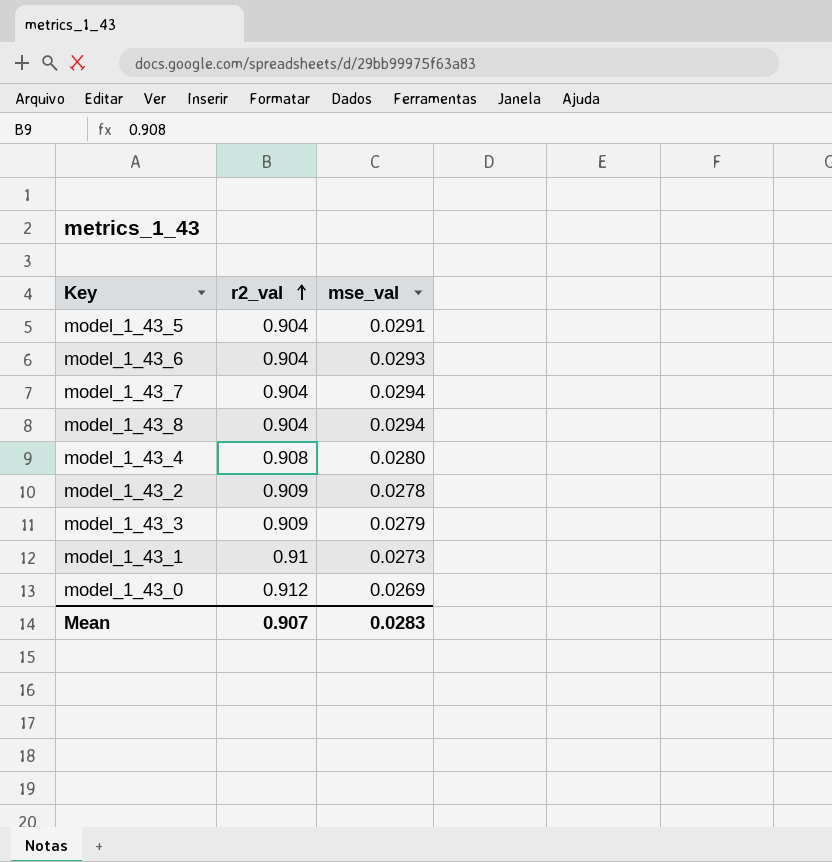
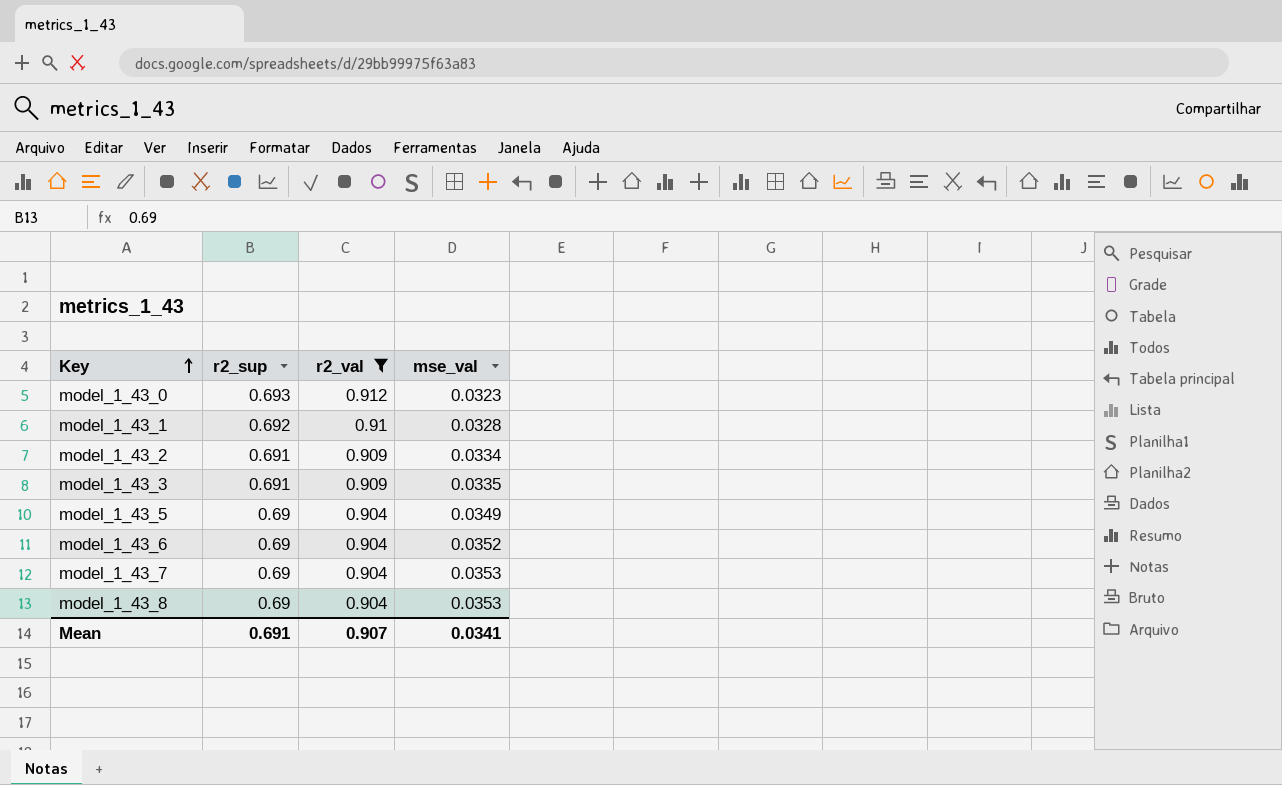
filter: none -> r2_val != 0.908
row order: r2_val ascending -> Key ascending
column r2_sup | position: none -> 2
model_1_43_0 | mse_val: 0.0269 -> 0.0323
model_1_43_1 | mse_val: 0.0273 -> 0.0328
model_1_43_2 | mse_val: 0.0278 -> 0.0334
model_1_43_3 | mse_val: 0.0279 -> 0.0335
model_1_43_5 | mse_val: 0.0291 -> 0.0349
model_1_43_6 | mse_val: 0.0293 -> 0.0352
model_1_43_7 | mse_val: 0.0294 -> 0.0353
model_1_43_8 | mse_val: 0.0294 -> 0.0353
Mean | mse_val: 0.0283 -> 0.0341

